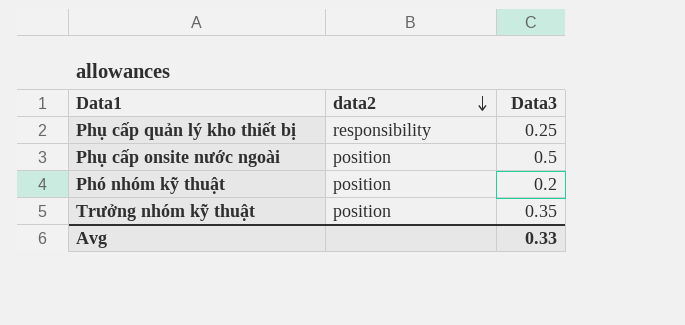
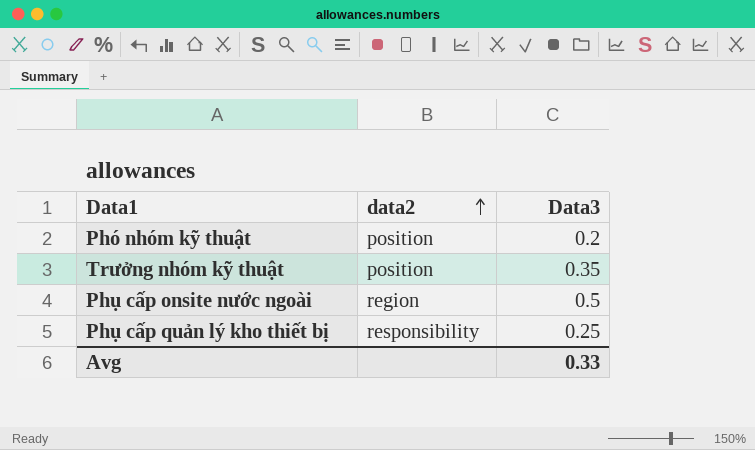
row order: data2 descending -> data2 ascending
Phụ cấp onsite nước ngoài | data2: position -> region

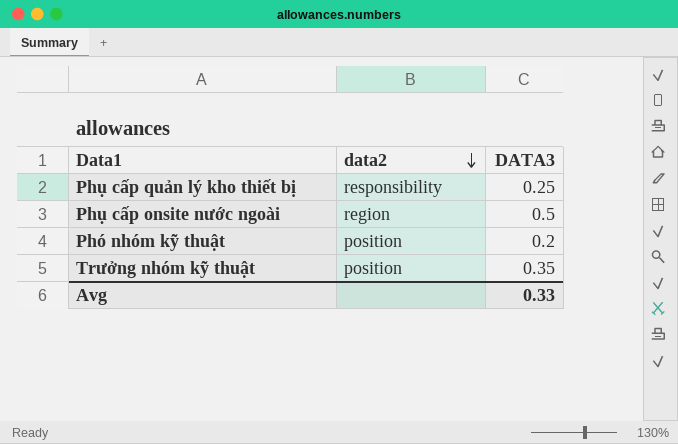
row order: data2 ascending -> data2 descending
column name: Data3 -> DATA3

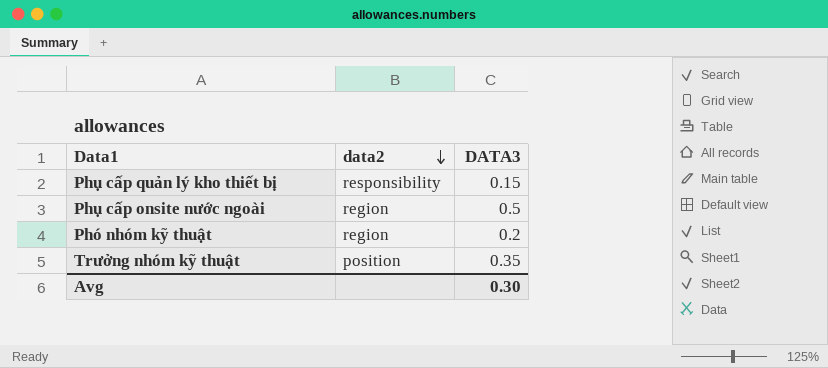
Phụ cấp quản lý kho thiết bị | DATA3: 0.25 -> 0.15
Phó nhóm kỹ thuật | data2: position -> region
Avg | DATA3: 0.33 -> 0.30

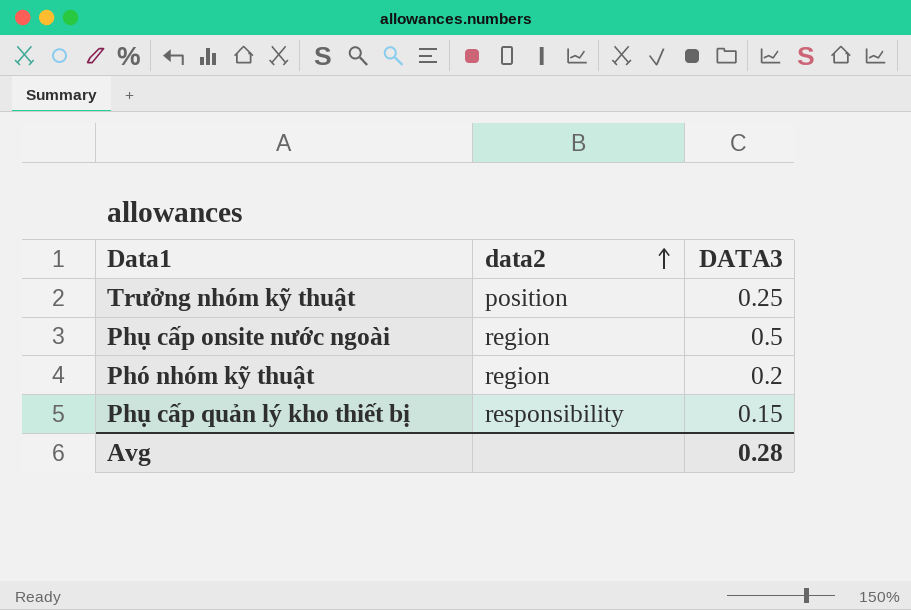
row order: data2 descending -> data2 ascending
Trưởng nhóm kỹ thuật | DATA3: 0.35 -> 0.25
Avg | DATA3: 0.30 -> 0.28

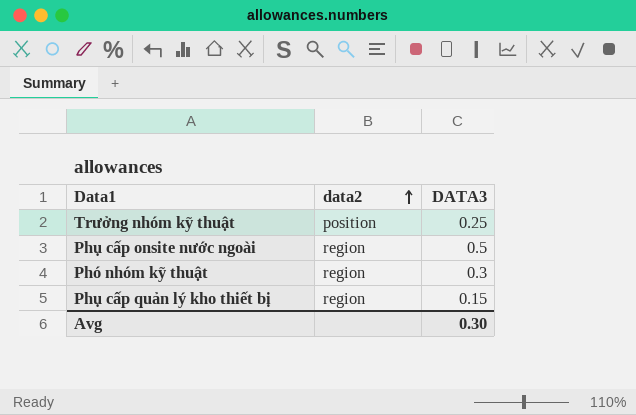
Phó nhóm kỹ thuật | DATA3: 0.2 -> 0.3
Phụ cấp quản lý kho thiết bị | data2: responsibility -> region
Avg | DATA3: 0.28 -> 0.30

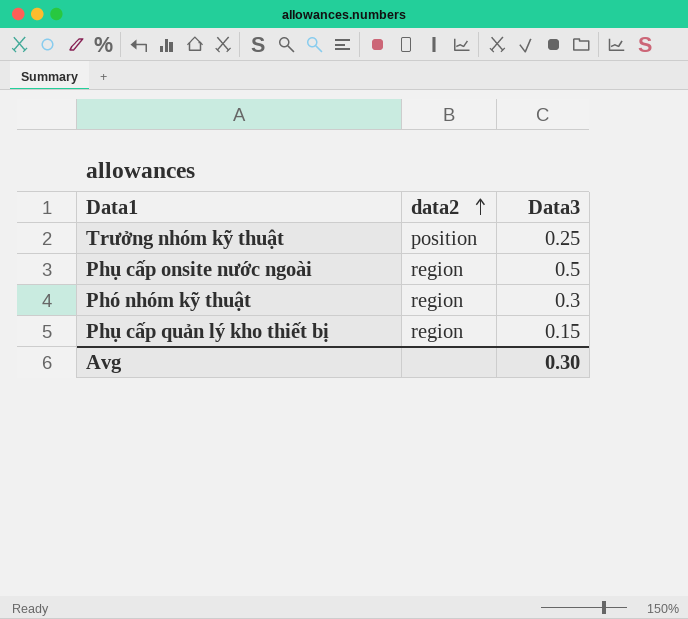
column name: DATA3 -> Data3

